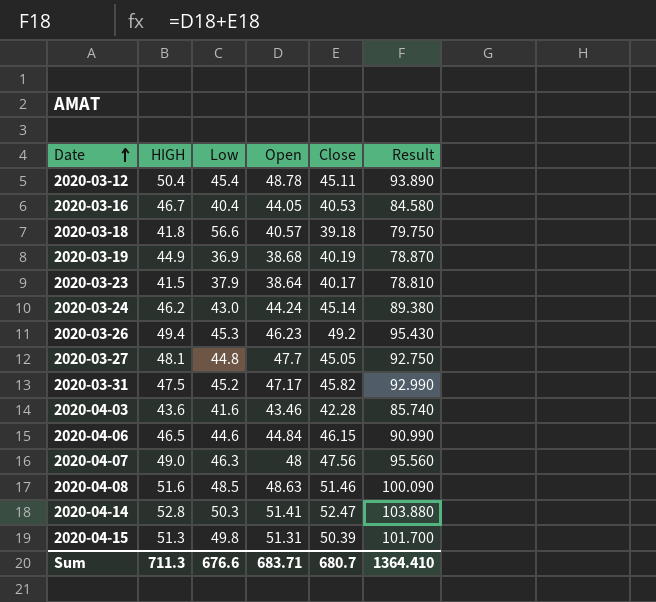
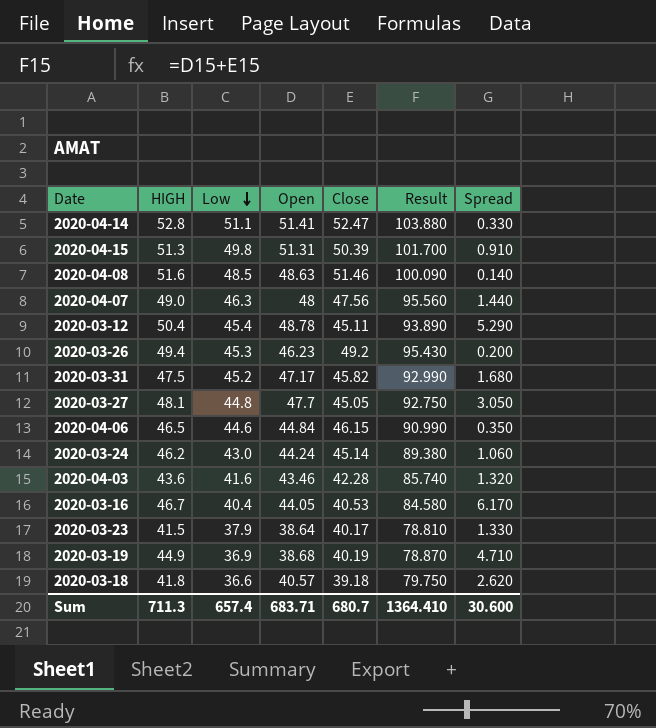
row order: Date ascending -> Low descending
column Spread | formula: none -> [HIGH] - [Close]
2020-04-14 | Low: 50.3 -> 51.1
2020-03-18 | Low: 56.6 -> 36.6
Sum | Low: 676.6 -> 657.4

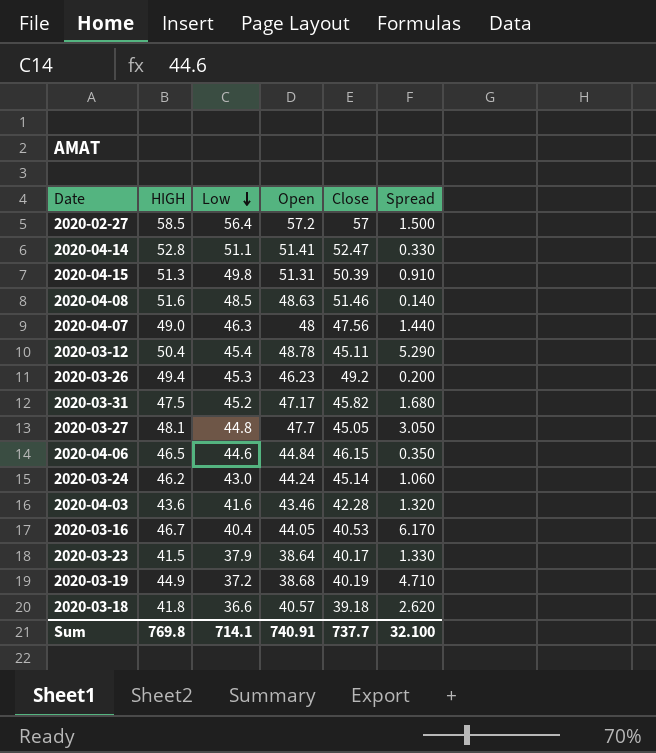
column Result | formula: [Open] + [Close] -> none
row 2020-02-27: none -> 58.5 | 56.4 | 57.2 | 57 | 1.500
2020-03-19 | Low: 36.9 -> 37.2
Sum | HIGH: 711.3 -> 769.8
Sum | Low: 657.4 -> 714.1
Sum | Open: 683.71 -> 740.91
Sum | Close: 680.7 -> 737.7
Sum | Spread: 30.600 -> 32.100

